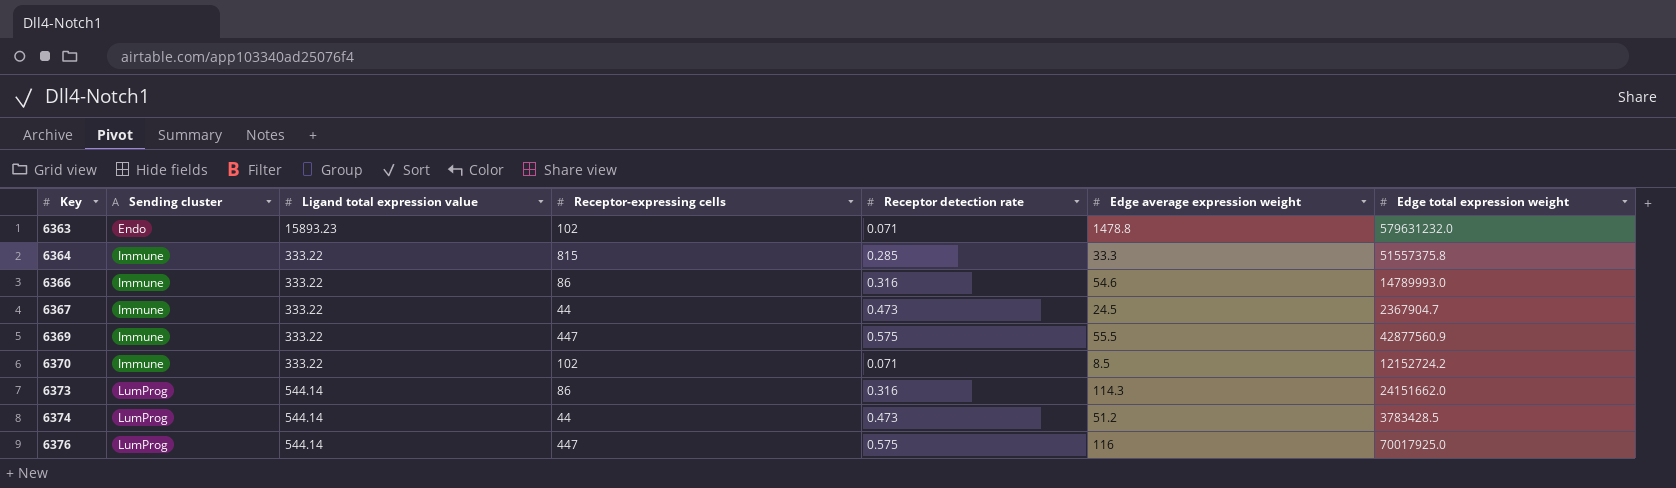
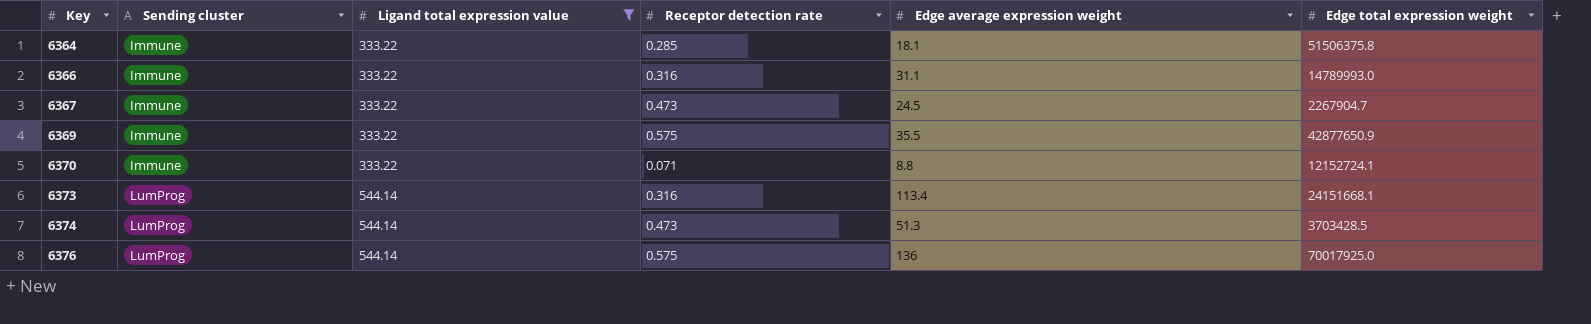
filter: none -> Ligand total expression value != 15893.23
column Receptor-expressing cells | position: 4 -> none
6364 | Edge average expression weight: 33.3 -> 18.1
6364 | Edge total expression weight: 51557375.8 -> 51506375.8
6366 | Edge average expression weight: 54.6 -> 31.1
6367 | Edge total expression weight: 2367904.7 -> 2267904.7
6369 | Edge average expression weight: 55.5 -> 35.5
6369 | Edge total expression weight: 42877560.9 -> 42877650.9
6370 | Edge average expression weight: 8.5 -> 8.8
6370 | Edge total expression weight: 12152724.2 -> 12152724.1
6373 | Edge average expression weight: 114.3 -> 113.4
6373 | Edge total expression weight: 24151662.0 -> 24151668.1
6374 | Edge average expression weight: 51.2 -> 51.3
6374 | Edge total expression weight: 3783428.5 -> 3703428.5
6376 | Edge average expression weight: 116 -> 136

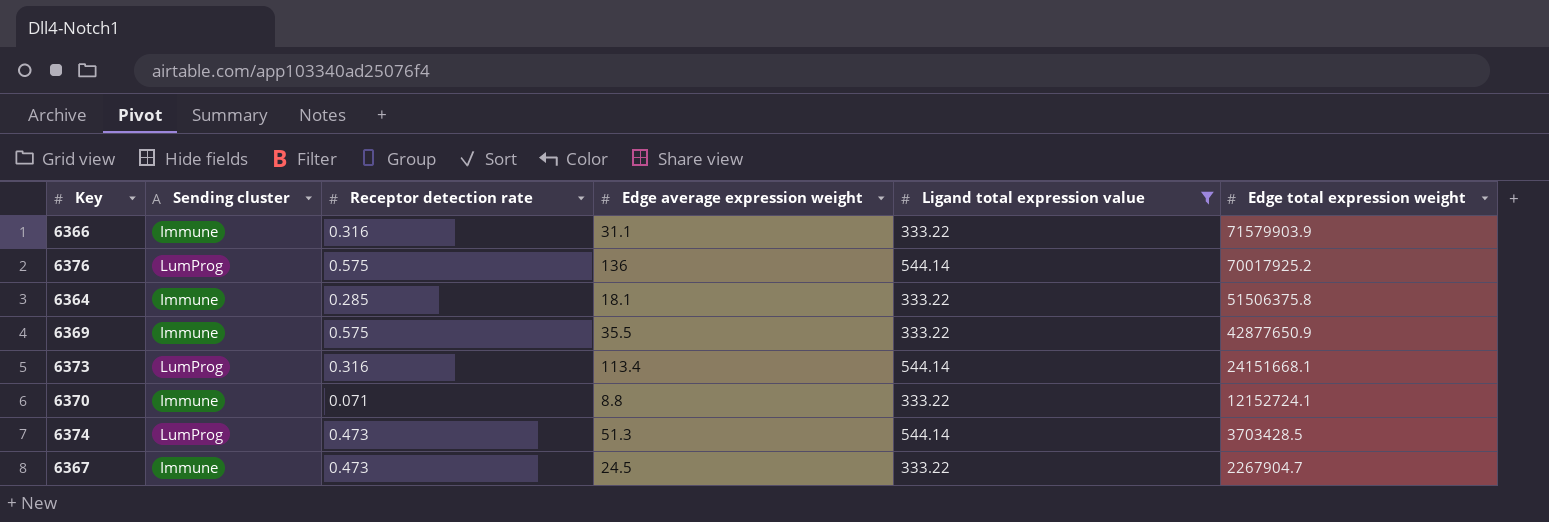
row order: Key ascending -> Edge total expression weight descending
column Ligand total expression value | position: 3 -> 5
6366 | Edge total expression weight: 14789993.0 -> 71579903.9
6376 | Edge total expression weight: 70017925.0 -> 70017925.2

